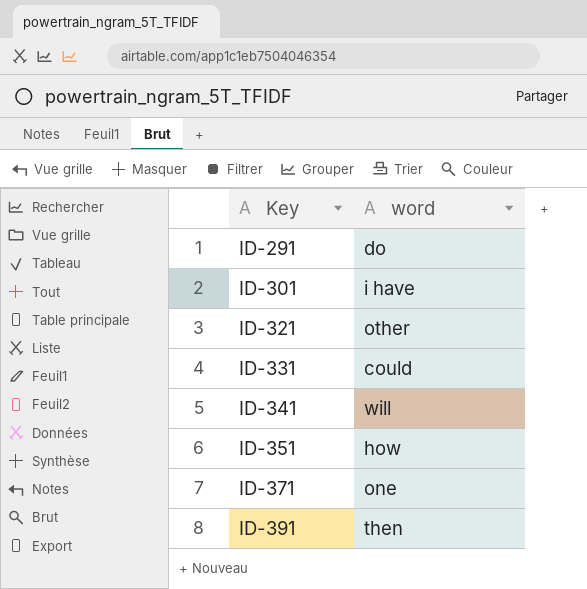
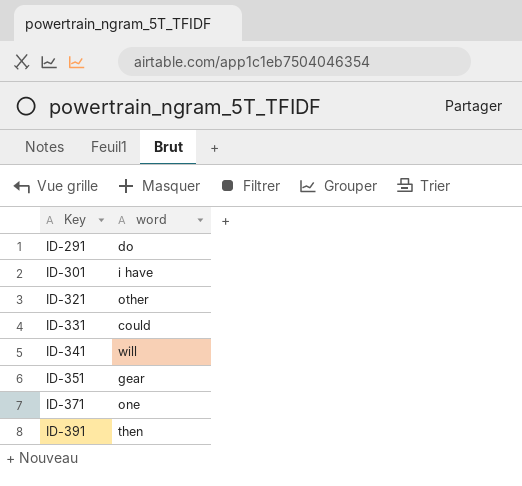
ID-351 | word: how -> gear

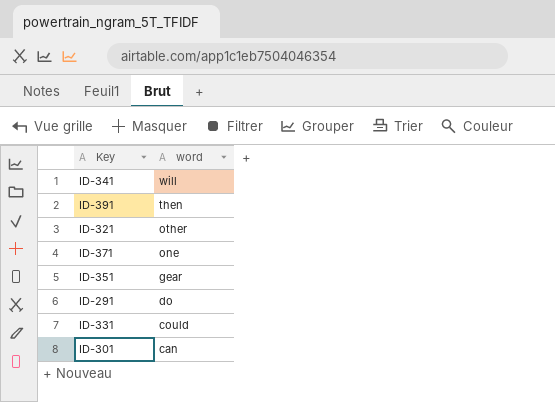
row order: Key ascending -> word descending
ID-301 | word: i have -> can

